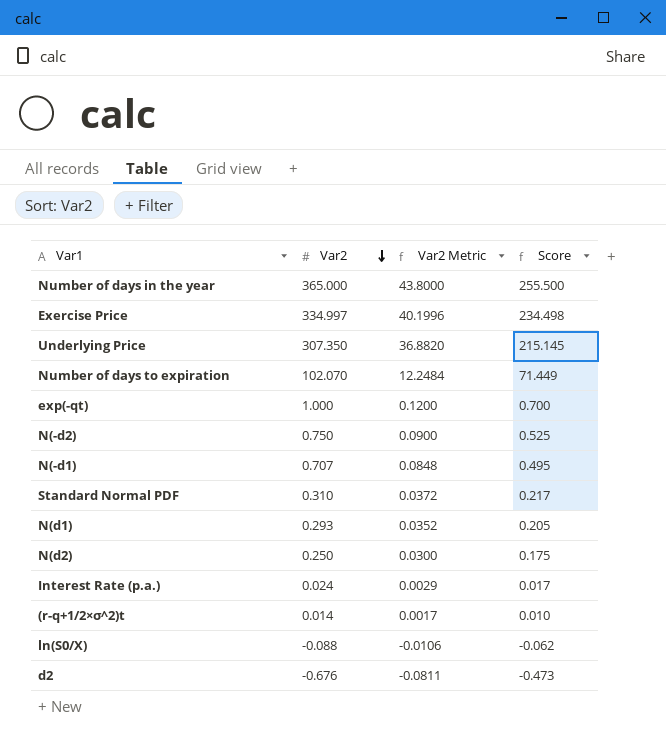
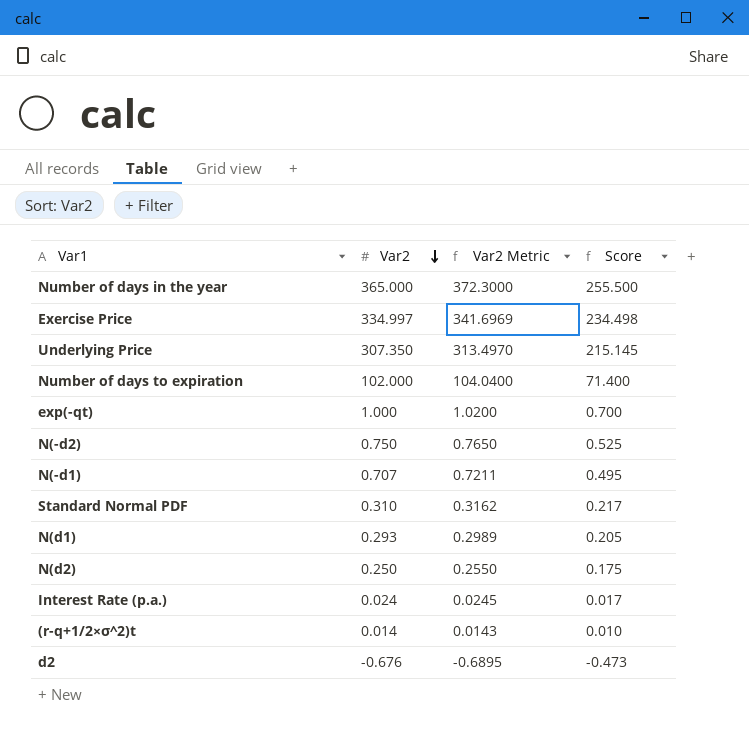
column Var2 Metric | formula: [Var2] * 0.12 -> [Var2] * 1.02
row ln(S0/X): -0.088 | -0.0106 | -0.062 -> none
Number of days to expiration | Var2: 102.070 -> 102.000
Number of days to expiration | Score: 71.449 -> 71.400

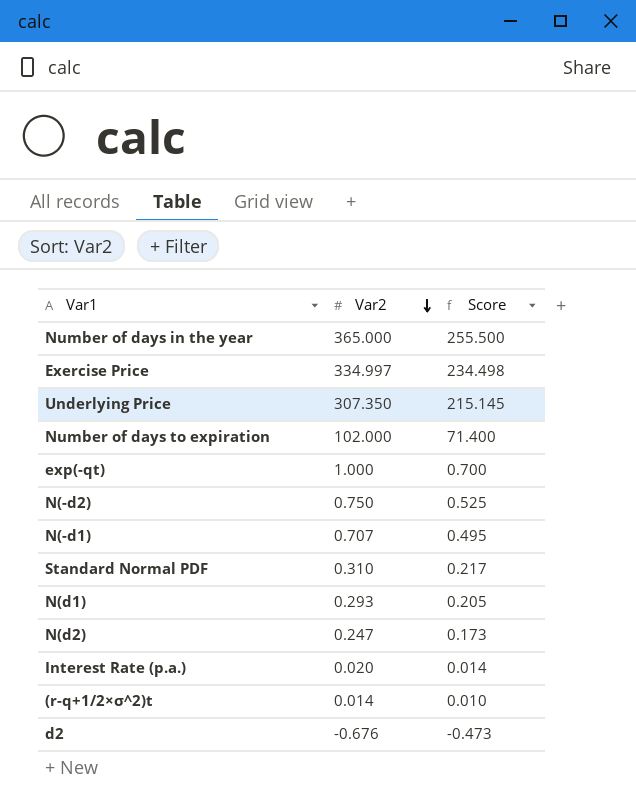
column Var2 Metric | formula: [Var2] * 1.02 -> none
N(d2) | Var2: 0.250 -> 0.247
N(d2) | Score: 0.175 -> 0.173
Interest Rate (p.a.) | Var2: 0.024 -> 0.020
Interest Rate (p.a.) | Score: 0.017 -> 0.014

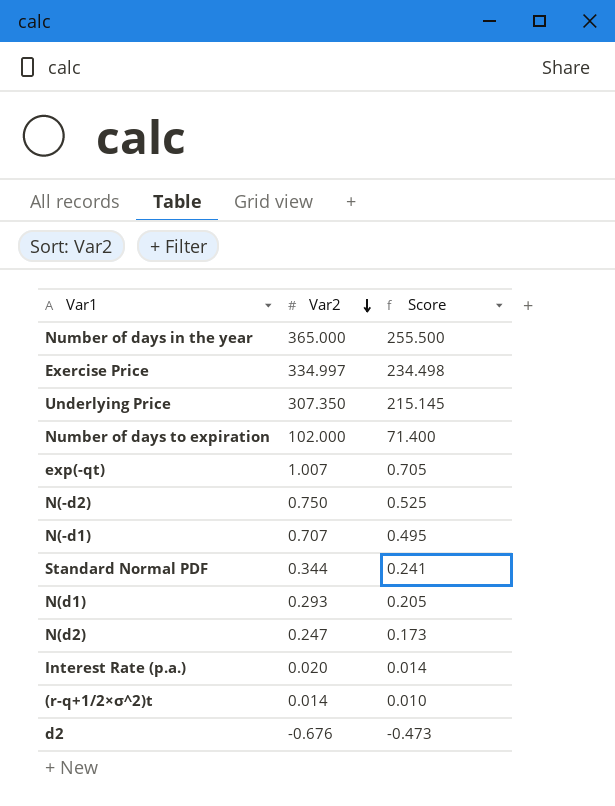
exp(-qt) | Var2: 1.000 -> 1.007
exp(-qt) | Score: 0.700 -> 0.705
Standard Normal PDF | Var2: 0.310 -> 0.344
Standard Normal PDF | Score: 0.217 -> 0.241

